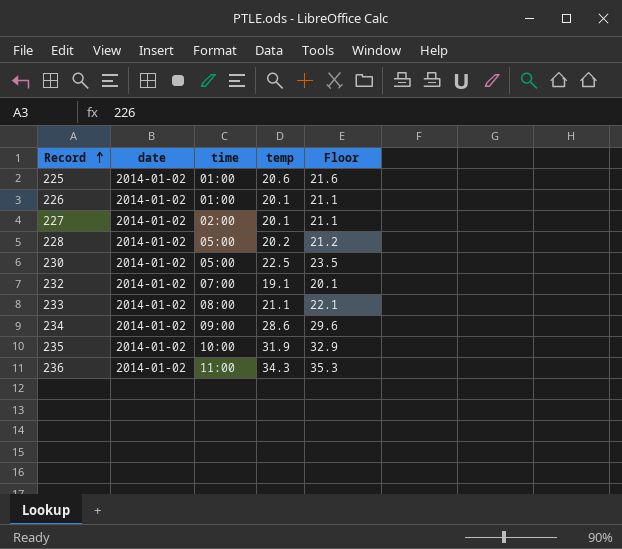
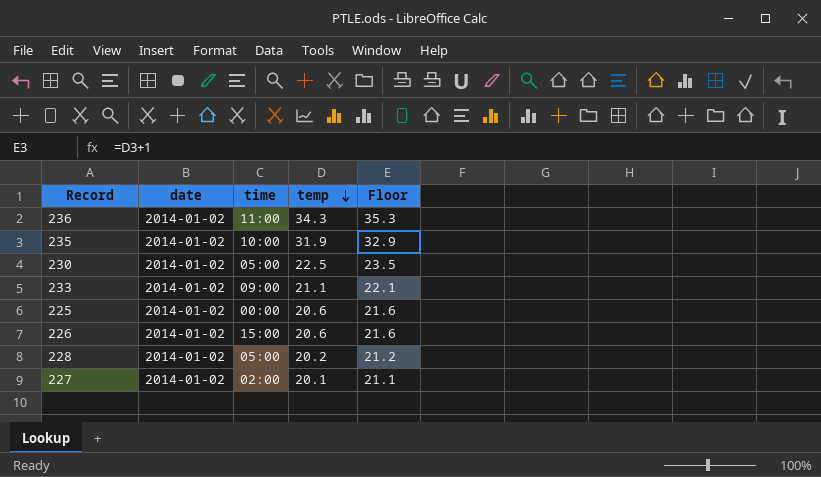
row order: Record ascending -> temp descending
row 232: 2014-01-02 | 07:00 | 19.1 | 20.1 -> none
row 234: 2014-01-02 | 09:00 | 28.6 | 29.6 -> none
233 | time: 08:00 -> 09:00
225 | time: 01:00 -> 00:00
226 | time: 01:00 -> 15:00
226 | temp: 20.1 -> 20.6
226 | Floor: 21.1 -> 21.6

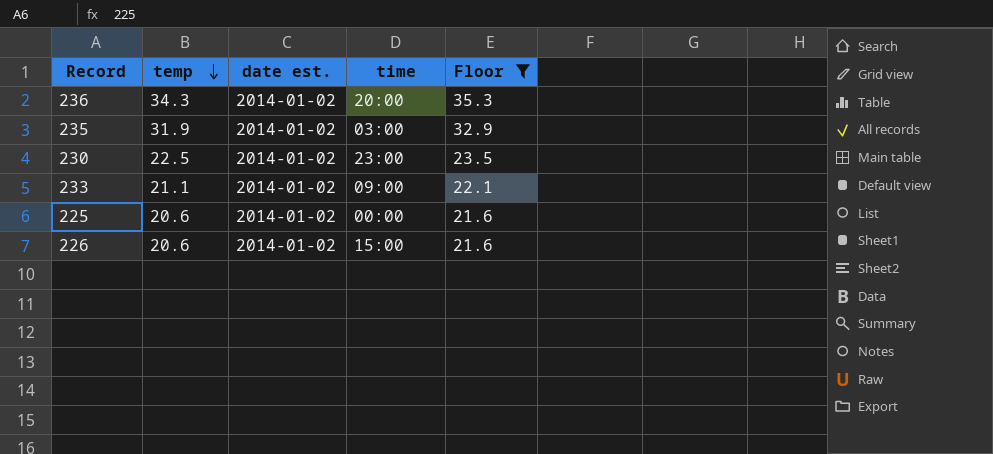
filter: none -> Floor >= 21.6
column temp | position: 4 -> 2
column name: date -> date est.
236 | time: 11:00 -> 20:00
235 | time: 10:00 -> 03:00
230 | time: 05:00 -> 23:00

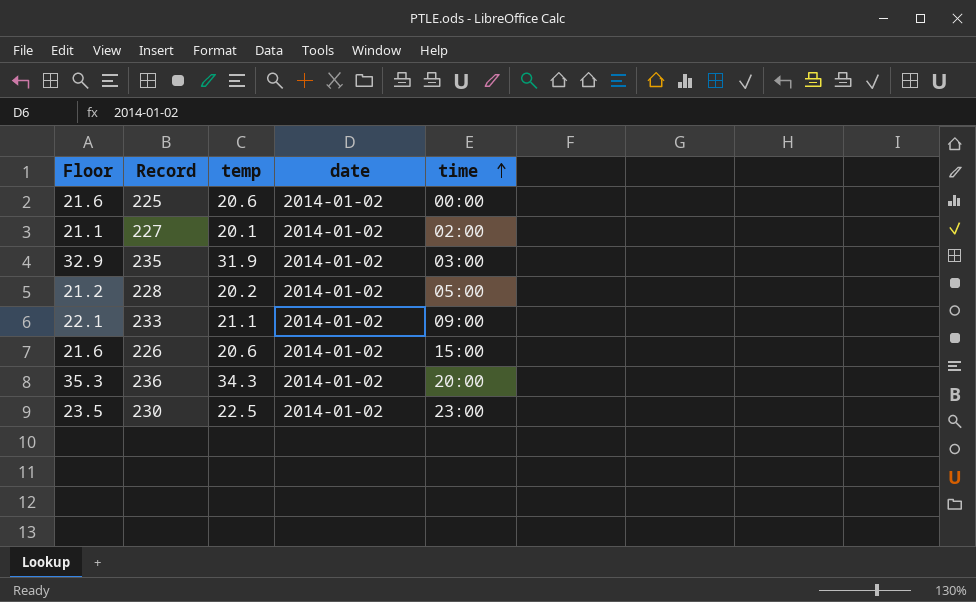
filter: Floor >= 21.6 -> none
row order: temp descending -> time ascending
column Floor | position: 5 -> 1
column name: date est. -> date

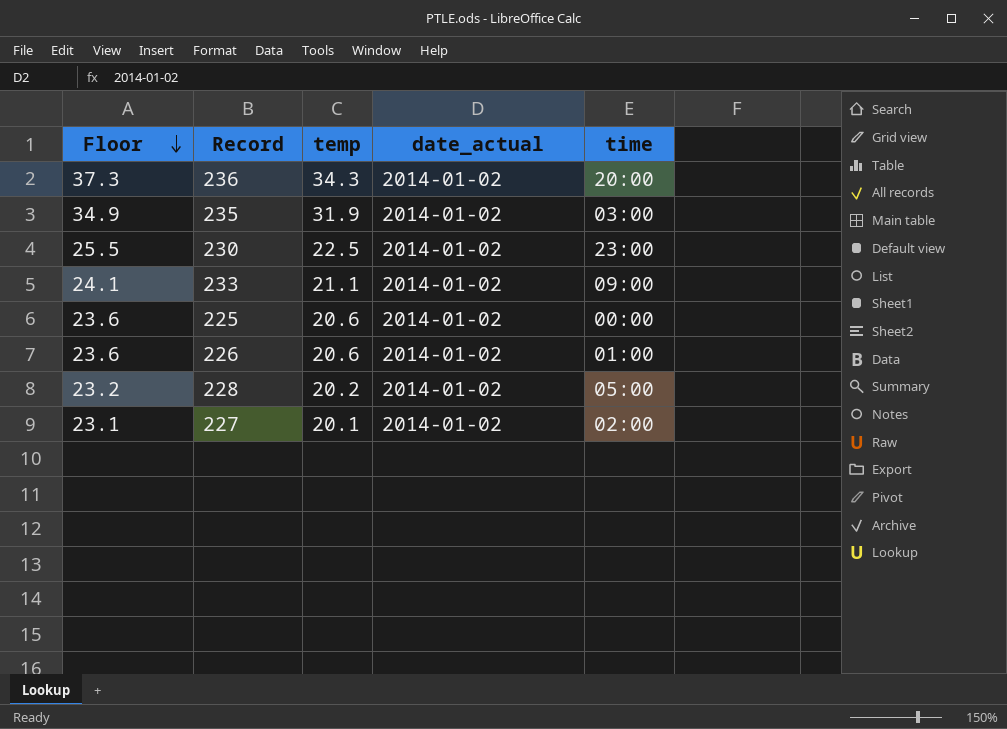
row order: time ascending -> Floor descending
column Floor | formula: [temp] + 1 -> [temp] + 3
column name: date -> date_actual
226 | time: 15:00 -> 01:00

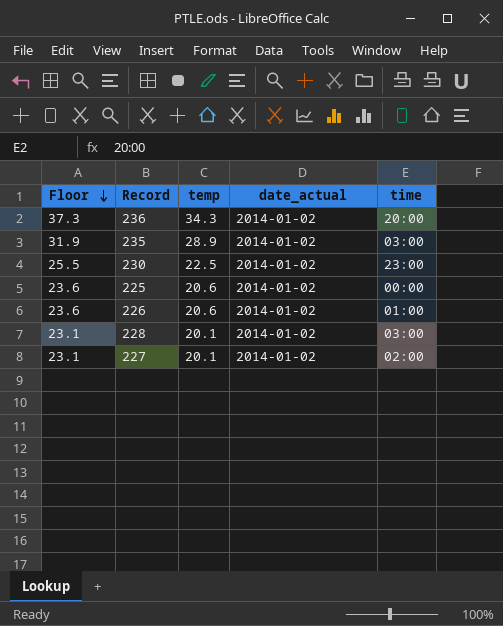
row 233: 24.1 | 21.1 | 2014-01-02 | 09:00 -> none
235 | Floor: 34.9 -> 31.9
235 | temp: 31.9 -> 28.9
228 | Floor: 23.2 -> 23.1
228 | temp: 20.2 -> 20.1
228 | time: 05:00 -> 03:00

